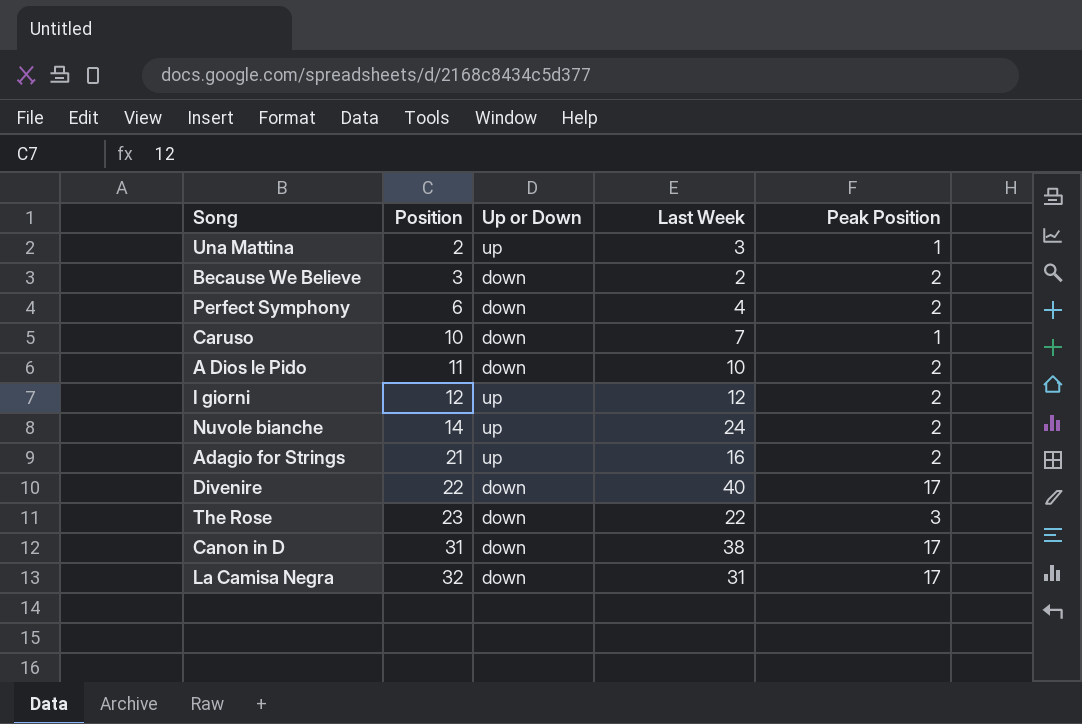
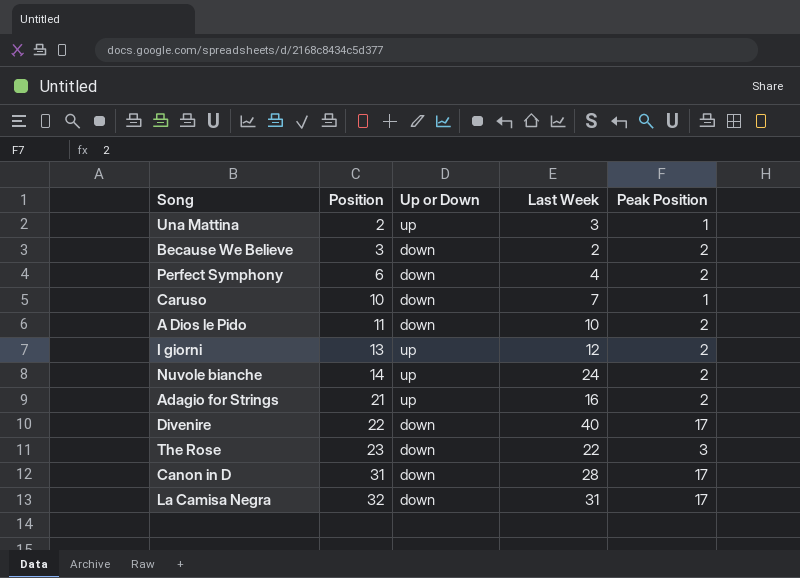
I giorni | Position: 12 -> 13
Canon in D | Last Week: 38 -> 28

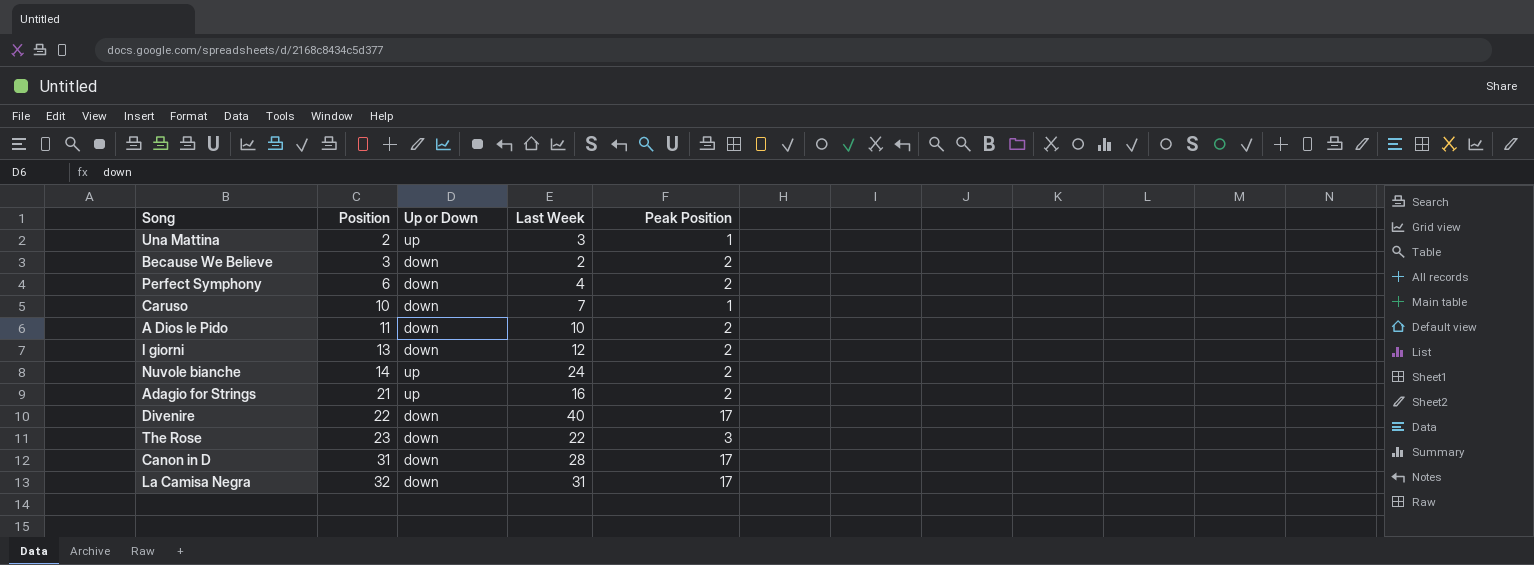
I giorni | Up or Down: up -> down

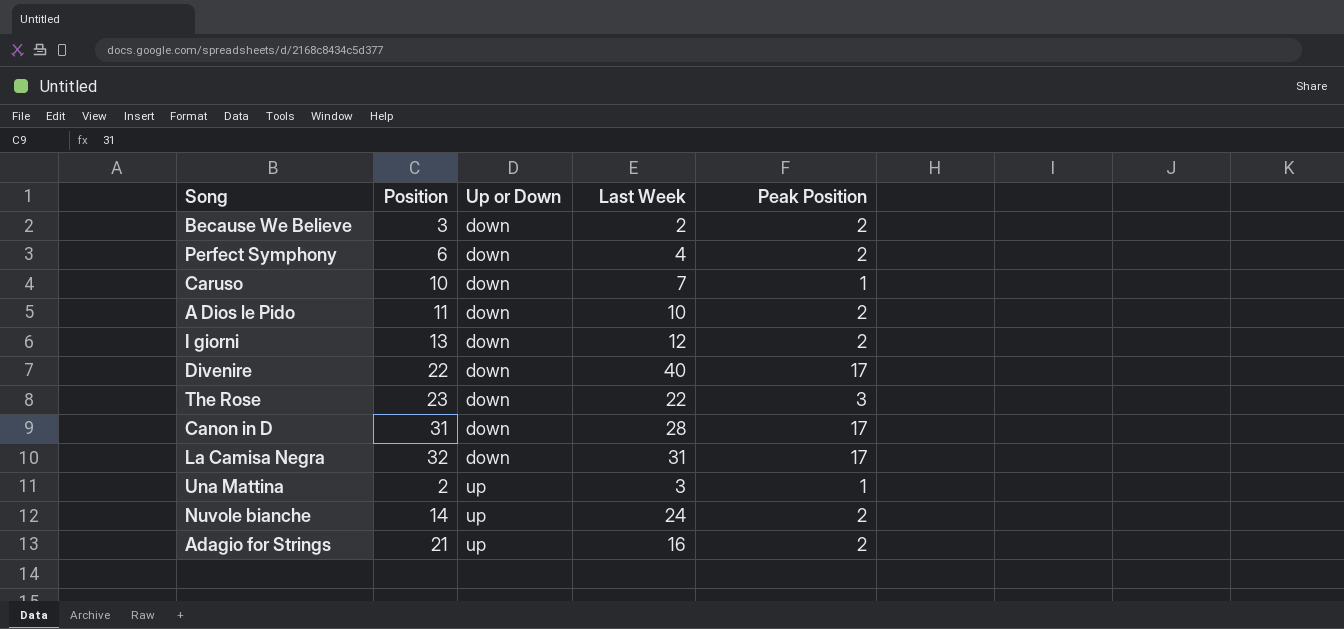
row order: Position ascending -> Up or Down ascending

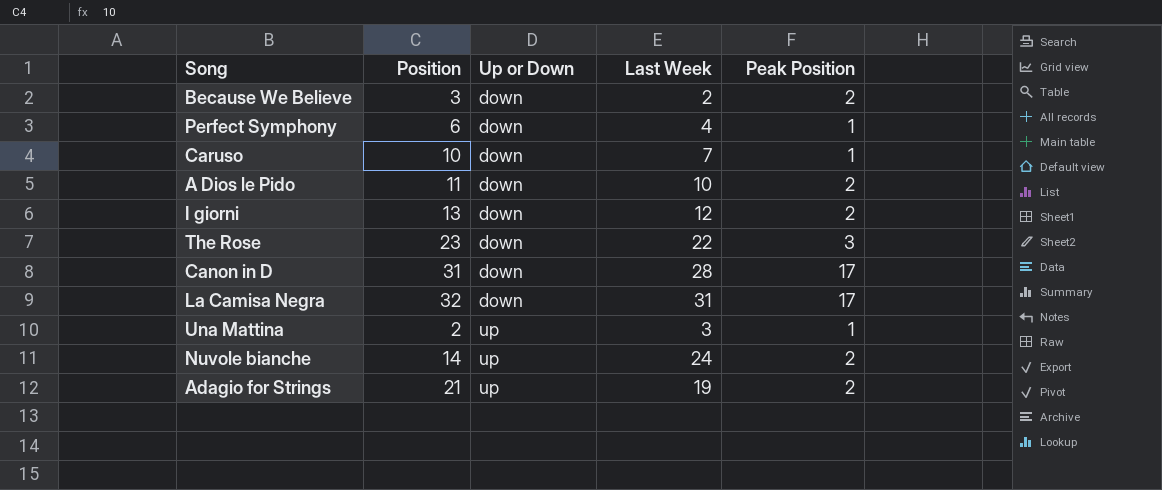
row Divenire: 22 | down | 40 | 17 -> none
Perfect Symphony | Peak Position: 2 -> 1
Adagio for Strings | Last Week: 16 -> 19

